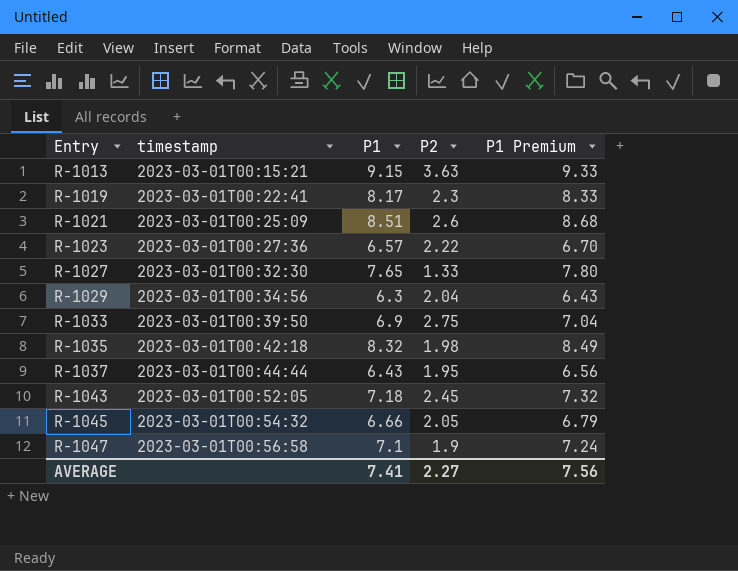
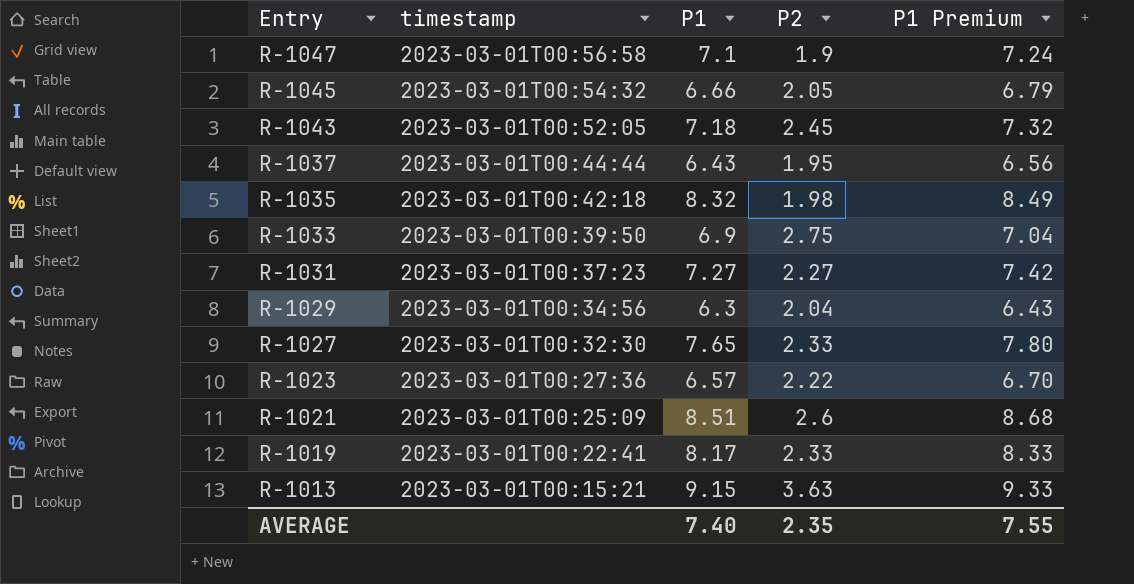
row order: Entry ascending -> Entry descending
row R-1031: none -> 2023-03-01T00:37:23 | 7.27 | 2.27 | 7.42
R-1027 | P2: 1.33 -> 2.33
R-1019 | P2: 2.3 -> 2.33
AVERAGE | P1: 7.41 -> 7.40
AVERAGE | P2: 2.27 -> 2.35
AVERAGE | P1 Premium: 7.56 -> 7.55

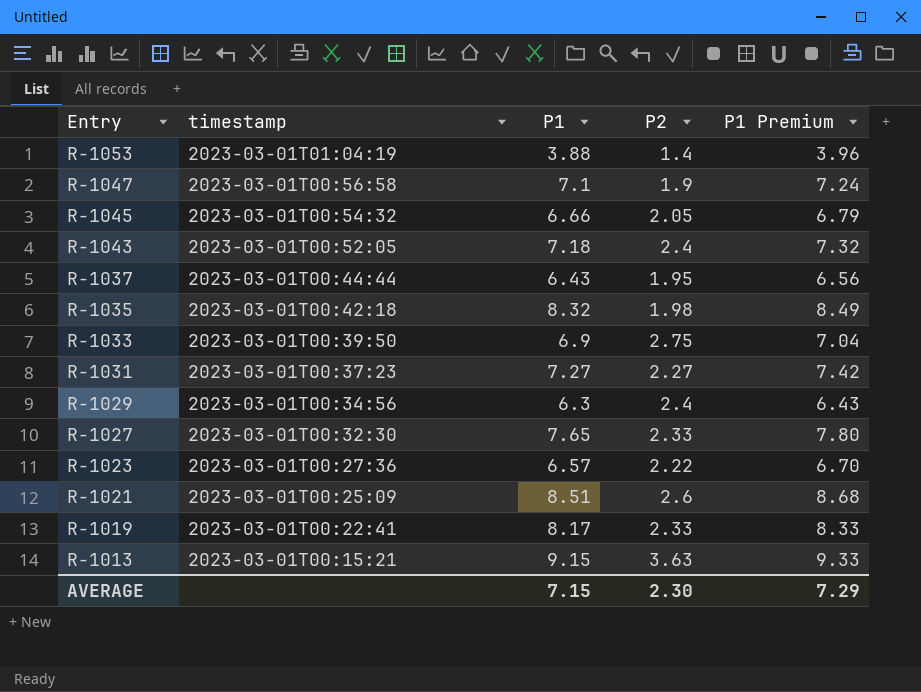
row R-1053: none -> 2023-03-01T01:04:19 | 3.88 | 1.4 | 3.96
R-1043 | P2: 2.45 -> 2.4
R-1029 | P2: 2.04 -> 2.4
AVERAGE | P1: 7.40 -> 7.15
AVERAGE | P2: 2.35 -> 2.30
AVERAGE | P1 Premium: 7.55 -> 7.29

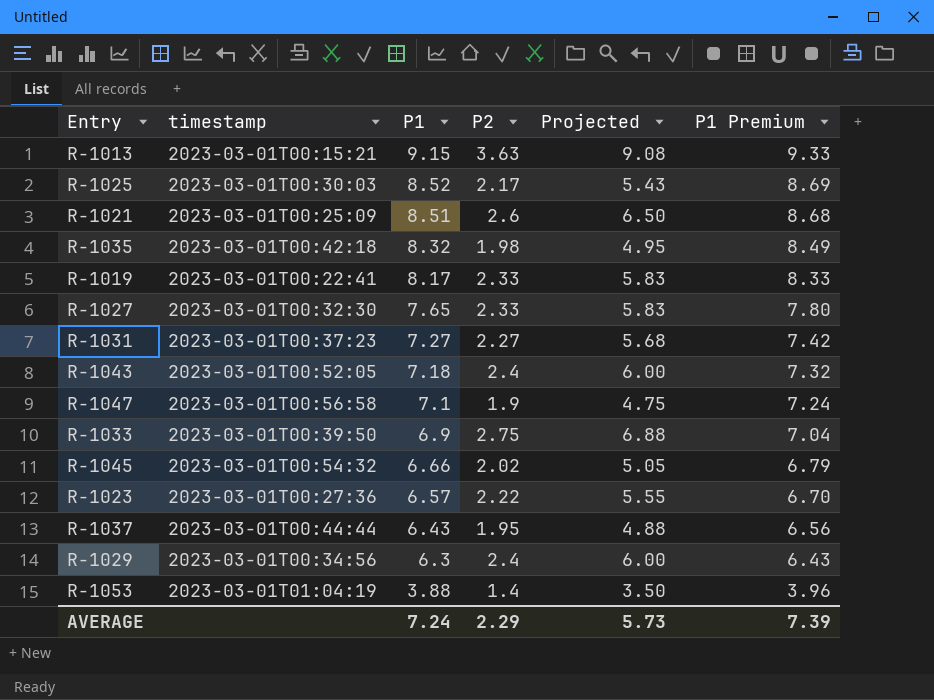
row order: Entry descending -> P1 descending
column Projected | formula: none -> [P2] * 2.5
row R-1025: none -> 2023-03-01T00:30:03 | 8.52 | 2.17 | 5.43 | 8.69
R-1045 | P2: 2.05 -> 2.02
AVERAGE | P1: 7.15 -> 7.24
AVERAGE | P2: 2.30 -> 2.29
AVERAGE | P1 Premium: 7.29 -> 7.39

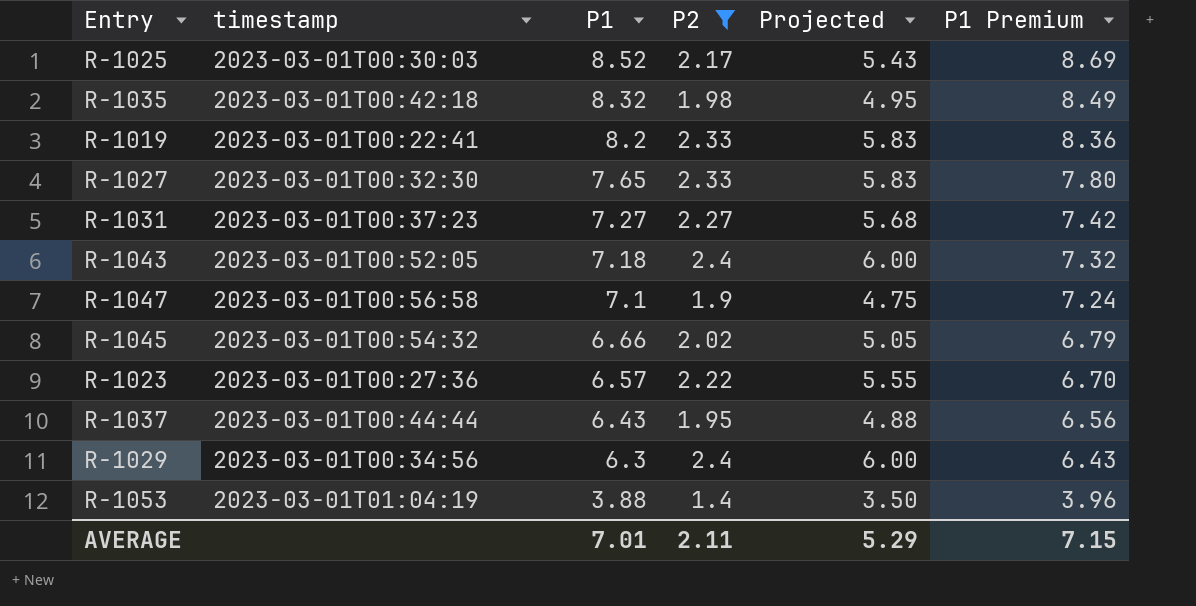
filter: none -> P2 <= 2.4
R-1019 | P1: 8.17 -> 8.2
R-1019 | P1 Premium: 8.33 -> 8.36
AVERAGE | P1: 7.24 -> 7.01
AVERAGE | P2: 2.29 -> 2.11
AVERAGE | Projected: 5.73 -> 5.29
AVERAGE | P1 Premium: 7.39 -> 7.15

